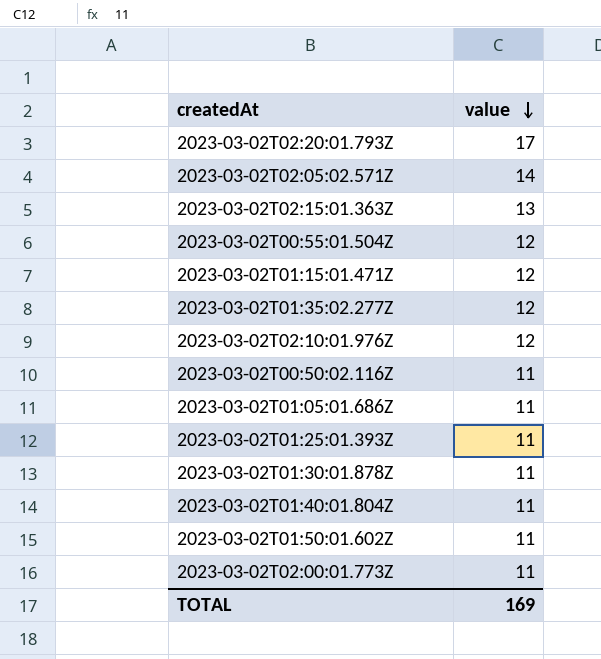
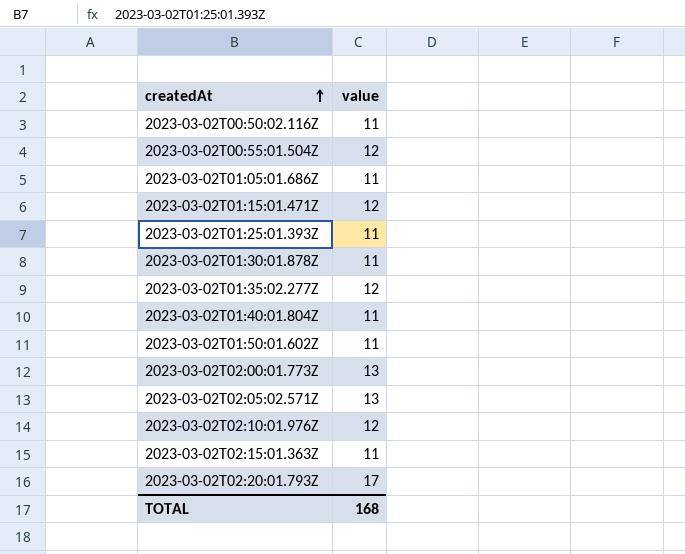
row order: value descending -> createdAt ascending
2023-03-02T02:00:01.773Z | value: 11 -> 13
2023-03-02T02:05:02.571Z | value: 14 -> 13
2023-03-02T02:15:01.363Z | value: 13 -> 11
TOTAL | value: 169 -> 168

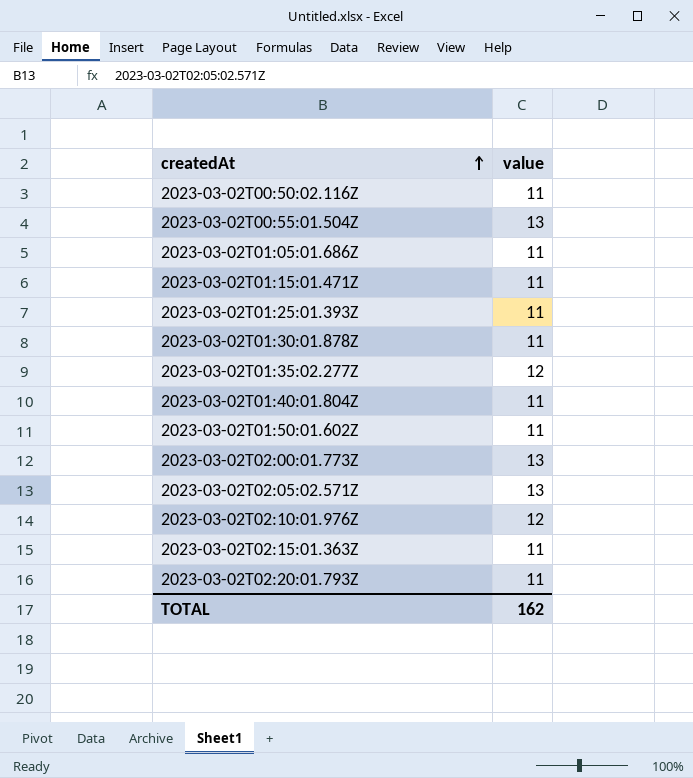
2023-03-02T00:55:01.504Z | value: 12 -> 13
2023-03-02T01:15:01.471Z | value: 12 -> 11
2023-03-02T02:20:01.793Z | value: 17 -> 11
TOTAL | value: 168 -> 162

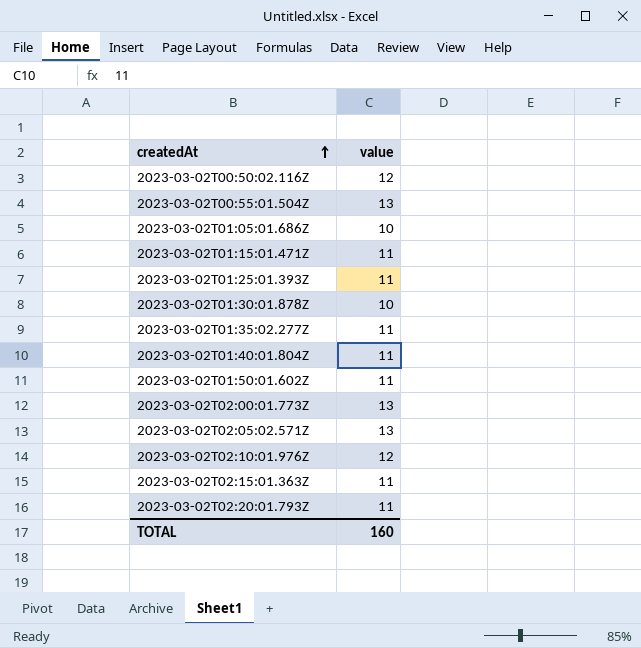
2023-03-02T00:50:02.116Z | value: 11 -> 12
2023-03-02T01:05:01.686Z | value: 11 -> 10
2023-03-02T01:30:01.878Z | value: 11 -> 10
2023-03-02T01:35:02.277Z | value: 12 -> 11
TOTAL | value: 162 -> 160

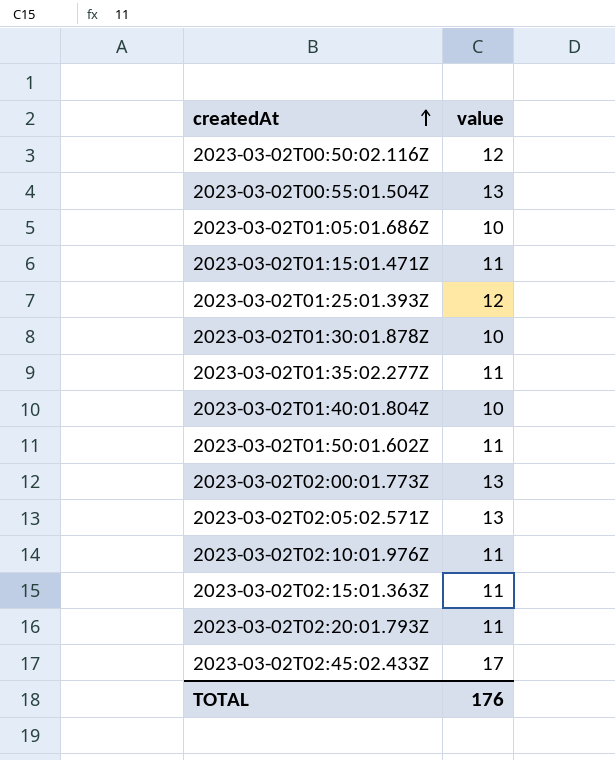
2023-03-02T01:25:01.393Z | value: 11 -> 12
2023-03-02T01:40:01.804Z | value: 11 -> 10
2023-03-02T02:10:01.976Z | value: 12 -> 11
row 2023-03-02T02:45:02.433Z: none -> 17
TOTAL | value: 160 -> 176

